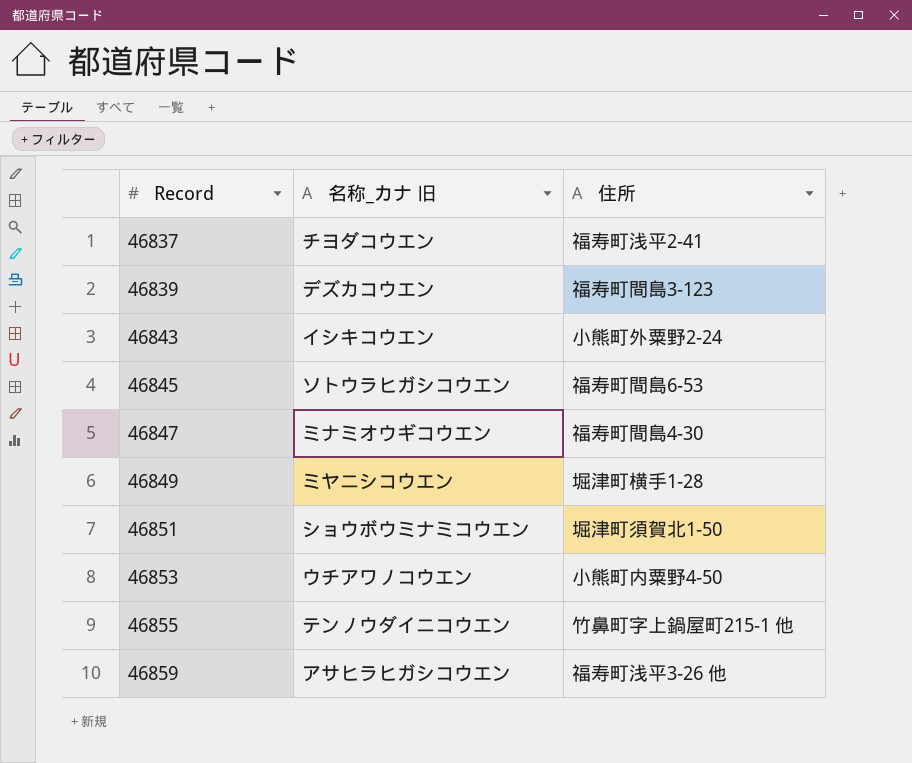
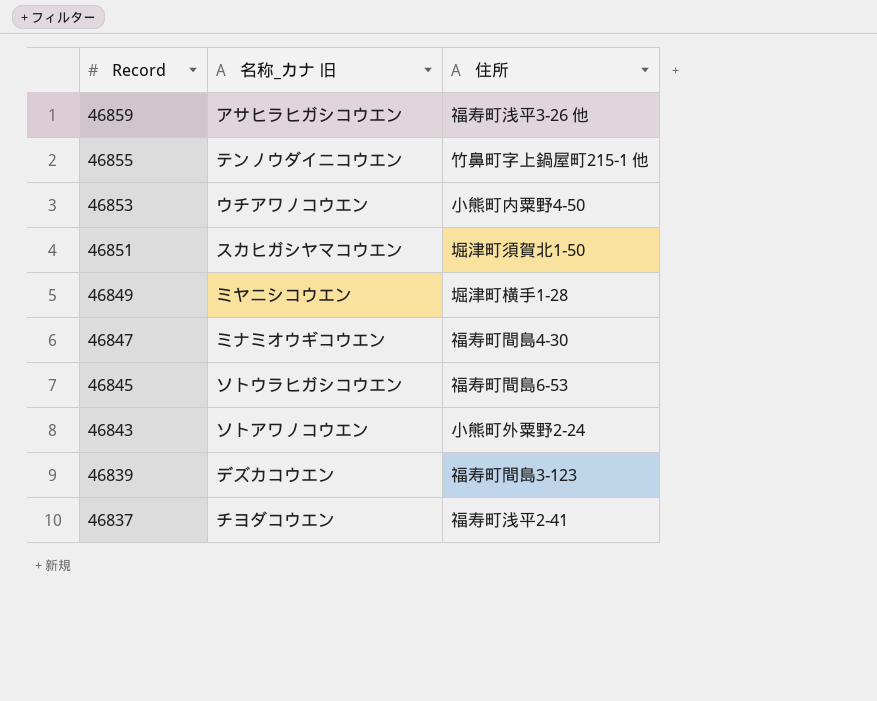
row order: Record ascending -> Record descending
46851 | 名称_カナ 旧: ショウボウミナミコウエン -> スカヒガシヤマコウエン
46843 | 名称_カナ 旧: イシキコウエン -> ソトアワノコウエン

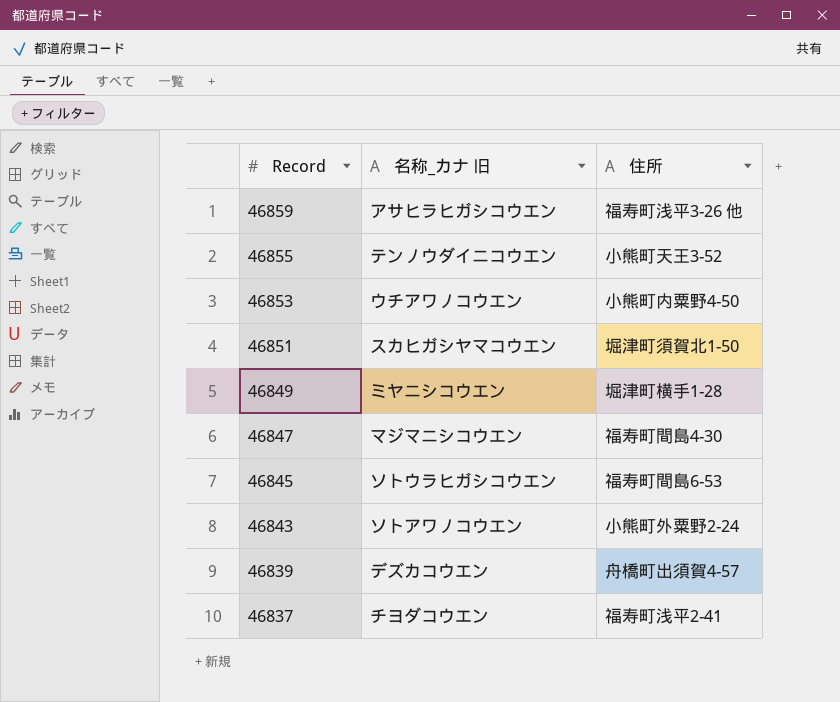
46855 | 住所: 竹鼻町字上鍋屋町215‐1 他 -> 小熊町天王3-52
46847 | 名称_カナ 旧: ミナミオウギコウエン -> マジマニシコウエン
46839 | 住所: 福寿町間島3-123 -> 舟橋町出須賀4-57

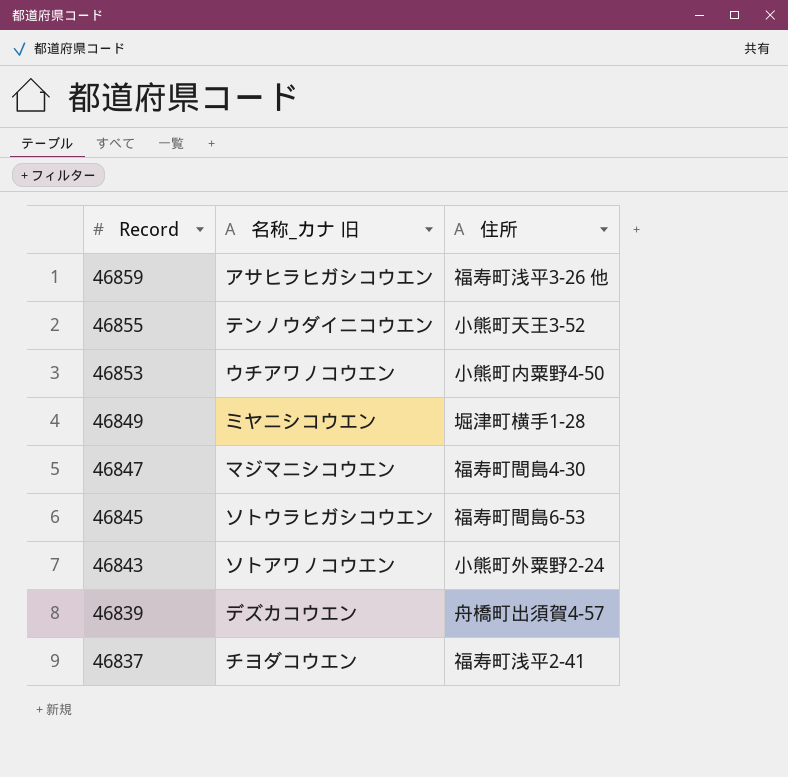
row 46851: スカヒガシヤマコウエン | 堀津町須賀北1-50 -> none

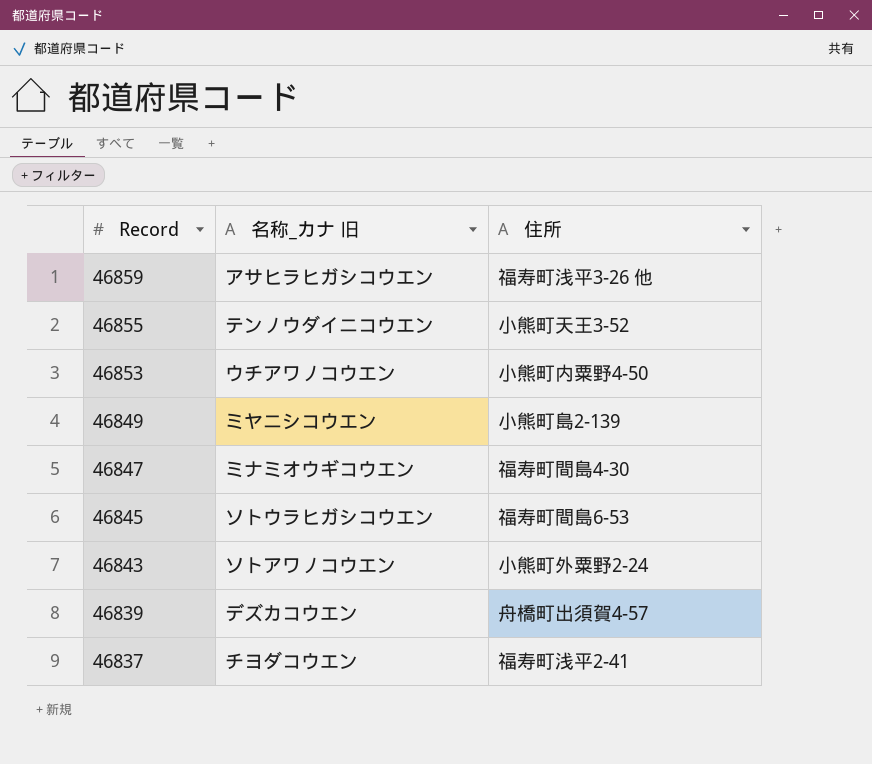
46849 | 住所: 堀津町横手1-28 -> 小熊町島2-139
46847 | 名称_カナ 旧: マジマニシコウエン -> ミナミオウギコウエン

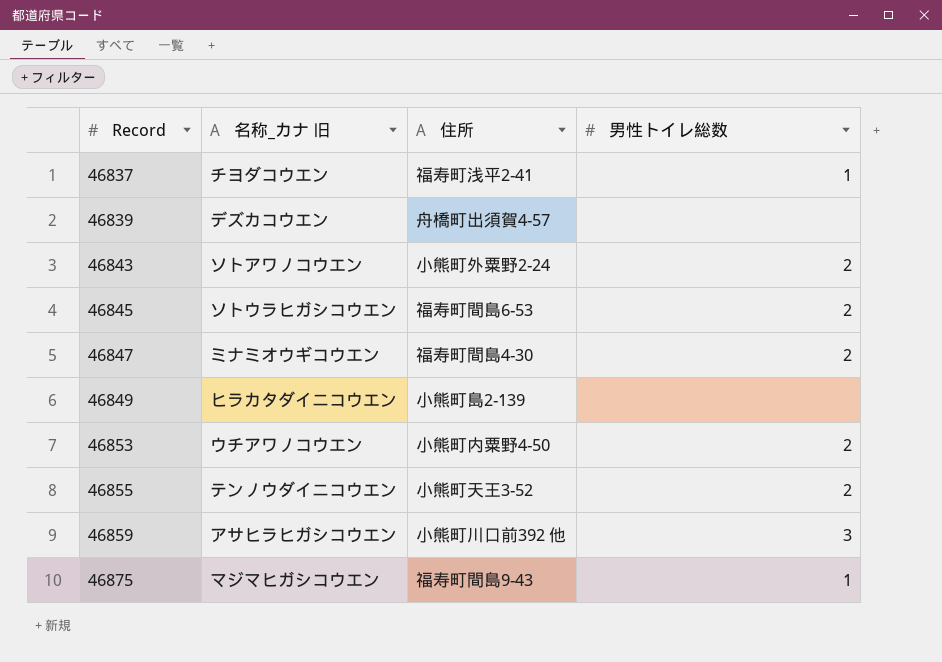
row order: Record descending -> Record ascending
column 男性トイレ総数 | position: none -> 4
46849 | 名称_カナ 旧: ミヤニシコウエン -> ヒラカタダイニコウエン
46859 | 住所: 福寿町浅平3-26 他 -> 小熊町川口前392 他
row 46875: none -> マジマヒガシコウエン | 福寿町間島9-43 | 1

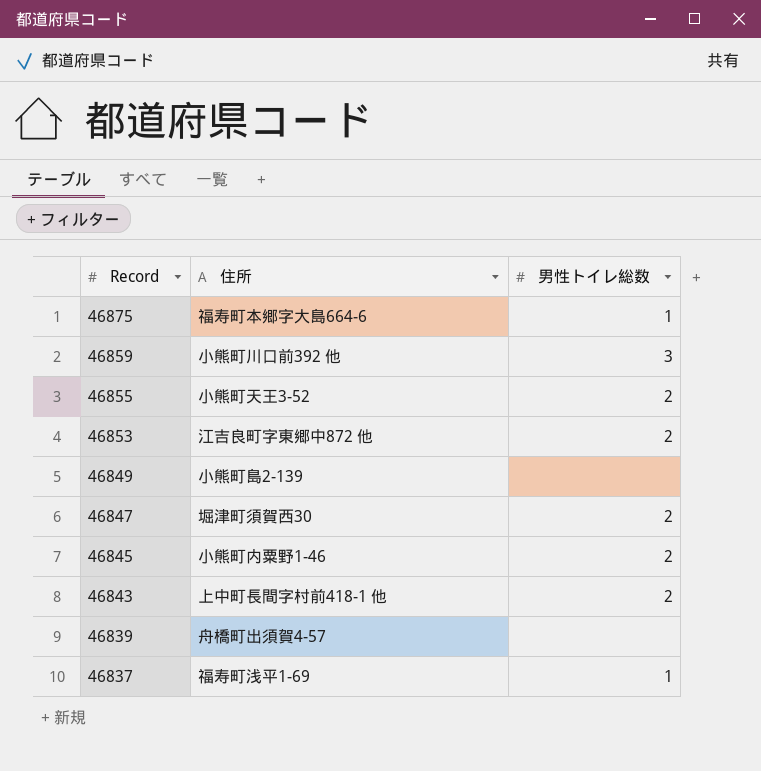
row order: Record ascending -> Record descending
column 名称_カナ 旧 | position: 2 -> none
46875 | 住所: 福寿町間島9-43 -> 福寿町本郷字大島664‐6
46853 | 住所: 小熊町内粟野4-50 -> 江吉良町字東郷中872 他
46847 | 住所: 福寿町間島4-30 -> 堀津町須賀西30
46845 | 住所: 福寿町間島6-53 -> 小熊町内粟野1-46
46843 | 住所: 小熊町外粟野2-24 -> 上中町長間字村前418-1 他
46837 | 住所: 福寿町浅平2-41 -> 福寿町浅平1-69

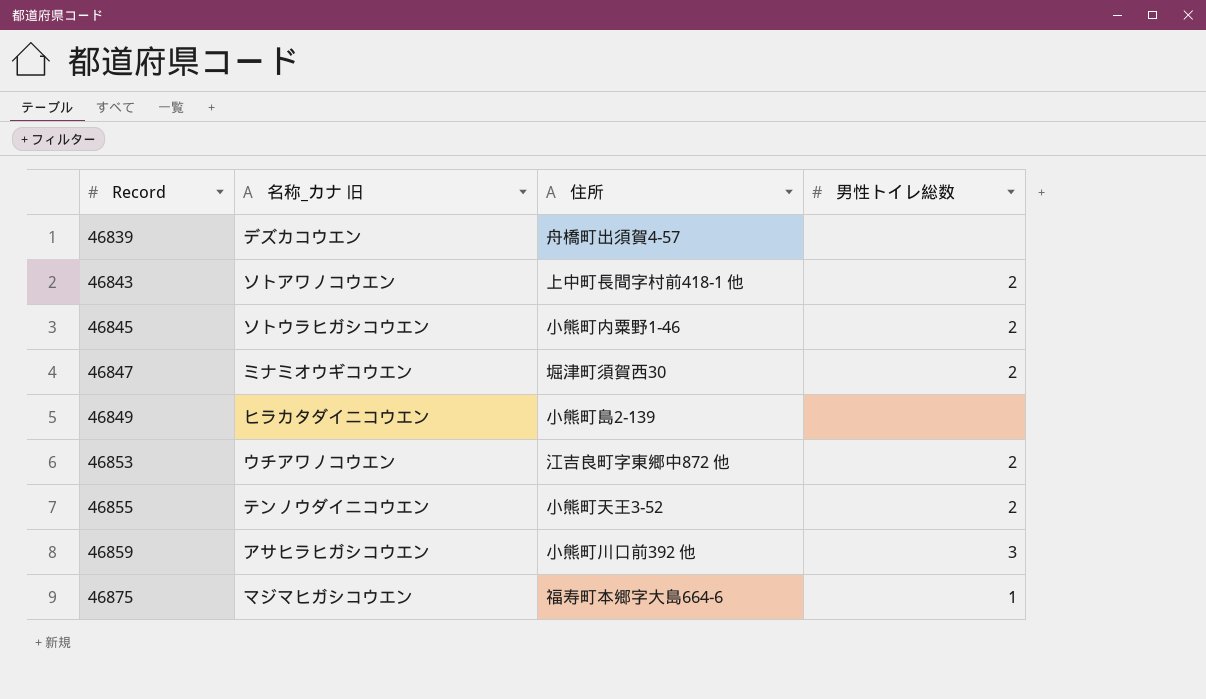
row order: Record descending -> Record ascending
column 名称_カナ 旧 | position: none -> 2
row 46837: 福寿町浅平1-69 | 1 -> none

